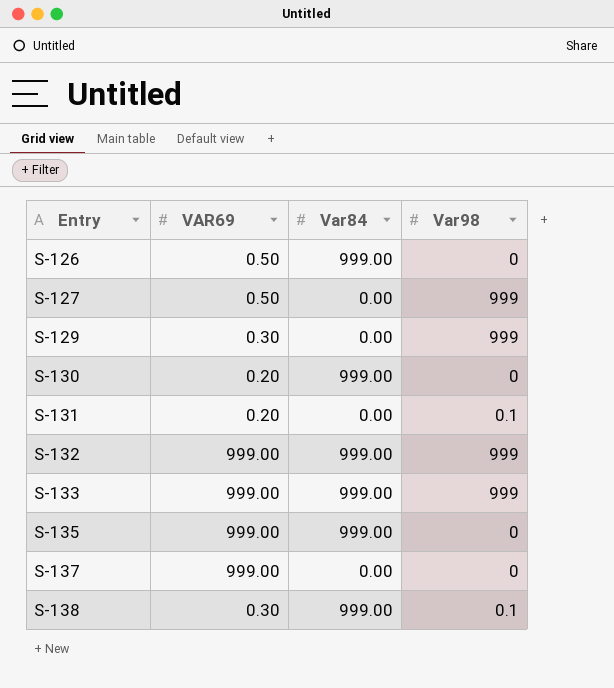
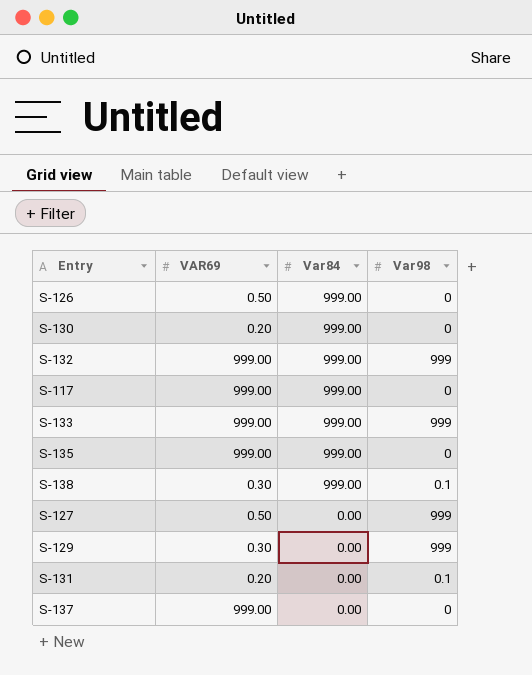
row order: Entry ascending -> Var84 descending
row S-117: none -> 999.00 | 999.00 | 0

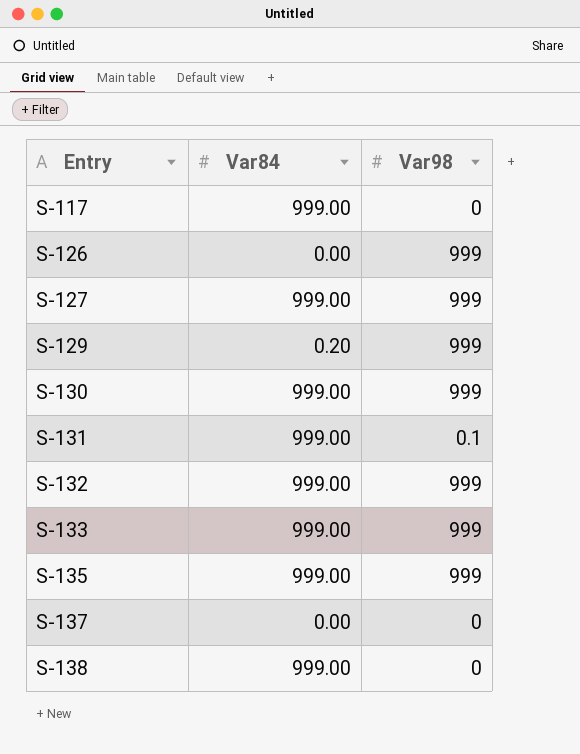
row order: Var84 descending -> Entry ascending
column VAR69 | position: 2 -> none
S-126 | Var84: 999.00 -> 0.00
S-126 | Var98: 0 -> 999
S-127 | Var84: 0.00 -> 999.00
S-129 | Var84: 0.00 -> 0.20
S-130 | Var98: 0 -> 999
S-131 | Var84: 0.00 -> 999.00
S-135 | Var98: 0 -> 999
S-138 | Var98: 0.1 -> 0

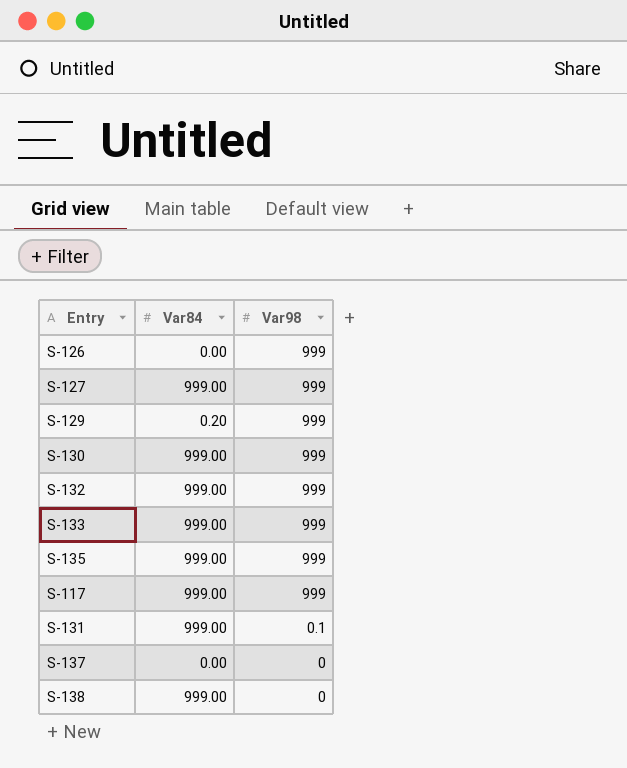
row order: Entry ascending -> Var98 descending
S-117 | Var98: 0 -> 999

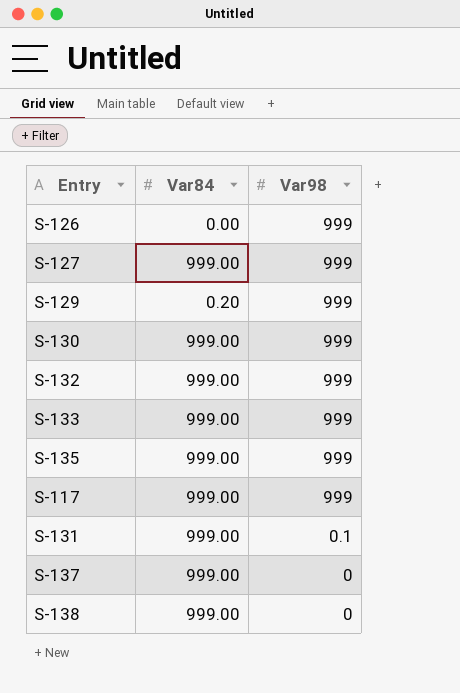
S-137 | Var84: 0.00 -> 999.00

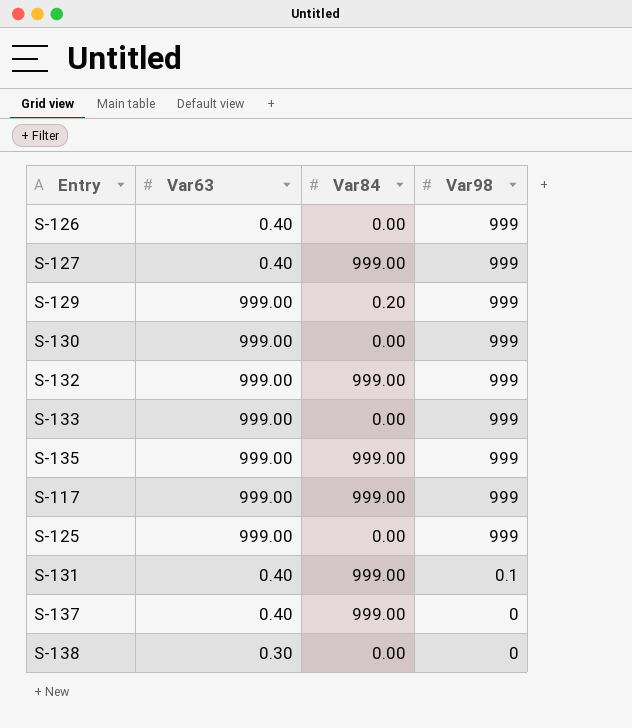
column Var63 | position: none -> 2
S-130 | Var84: 999.00 -> 0.00
S-133 | Var84: 999.00 -> 0.00
row S-125: none -> 999.00 | 0.00 | 999
S-138 | Var84: 999.00 -> 0.00

